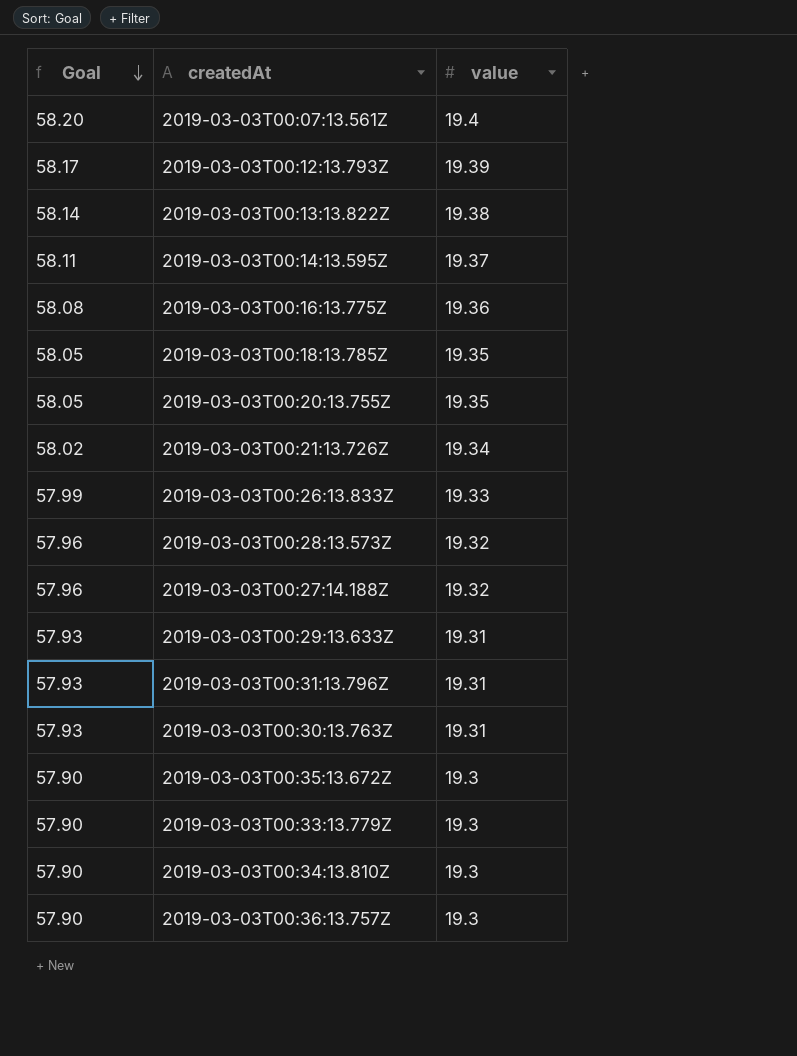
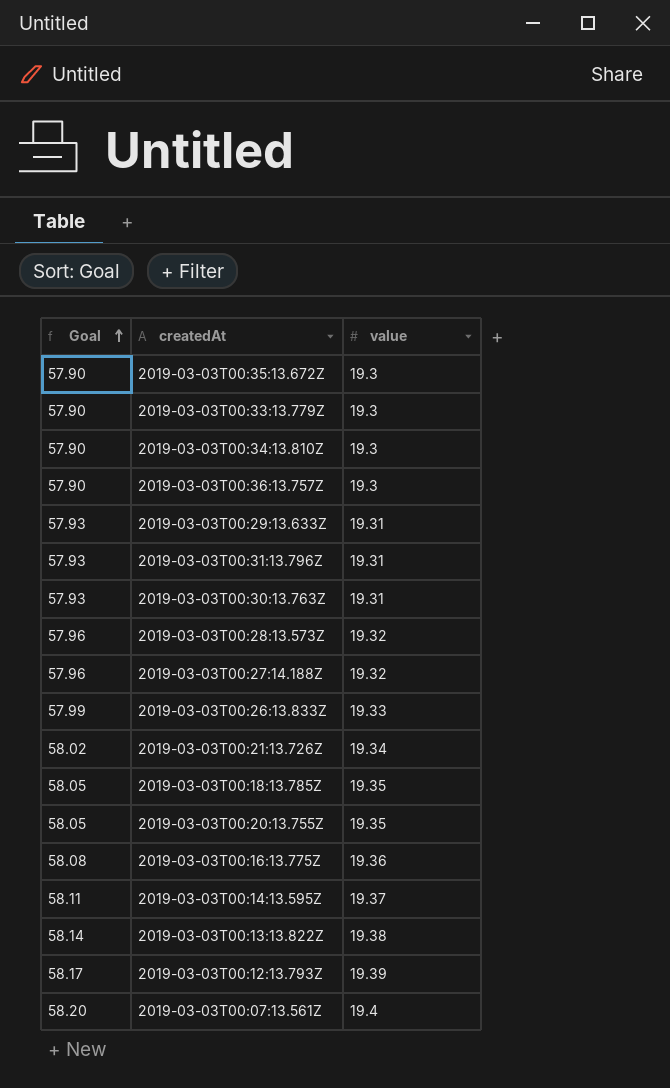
row order: Goal descending -> Goal ascending

